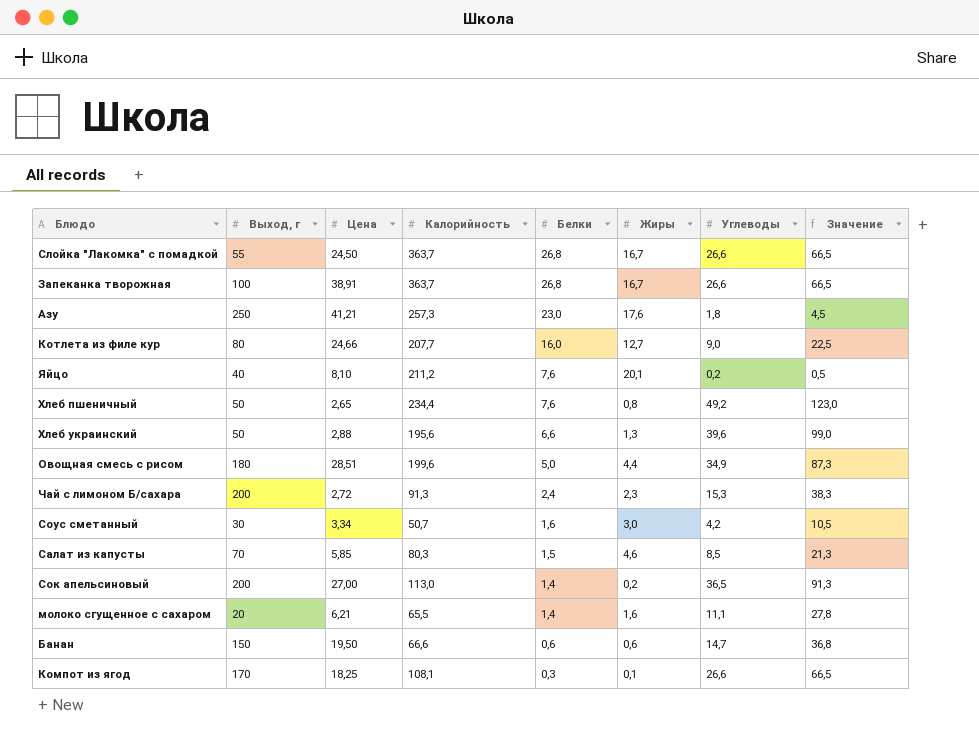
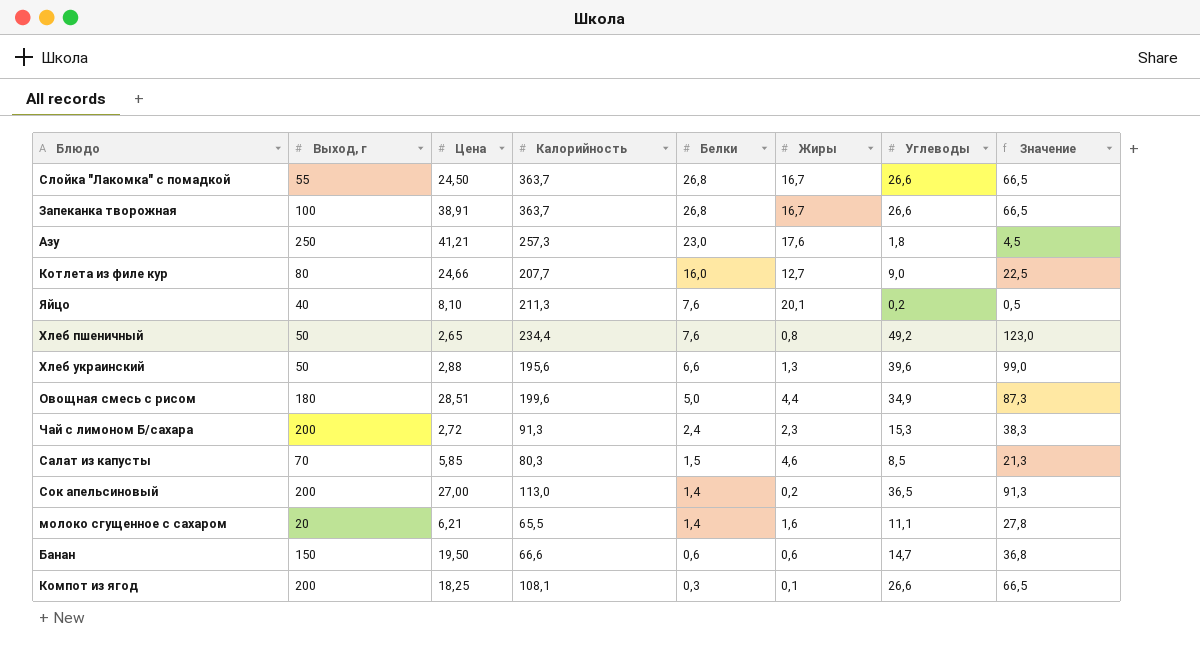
row Соус сметанный: 30 | 3,34 | 50,7 | 1,6 | 3,0 | 4,2 | 10,5 -> none
Яйцо | Калорийность: 211,2 -> 211,3
Компот из ягод | Выход, г: 170 -> 200

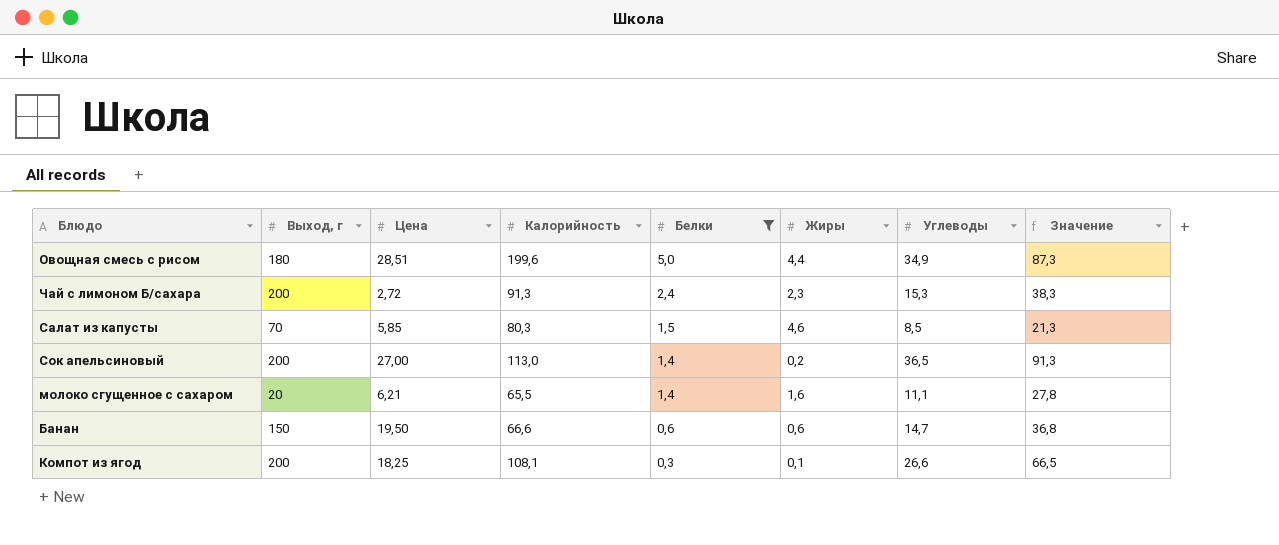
filter: none -> Белки <= 5,0

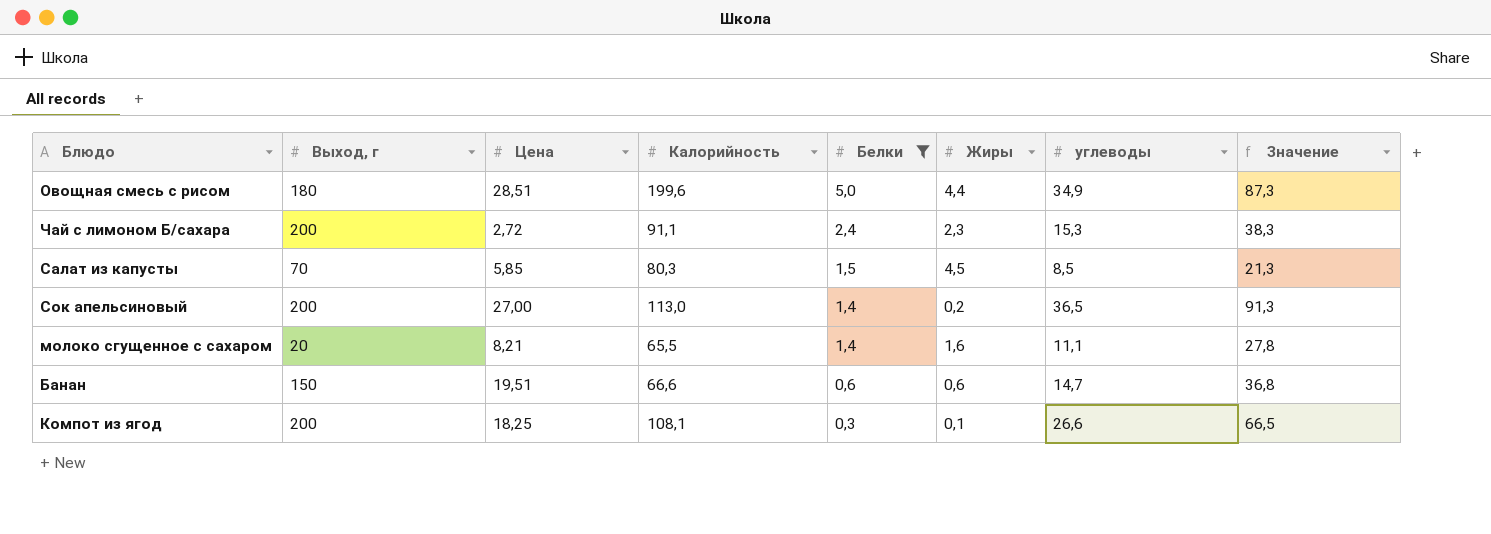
column name: Углеводы -> углеводы
Чай с лимоном Б/сахара | Калорийность: 91,3 -> 91,1
Салат из капусты | Жиры: 4,6 -> 4,5
молоко сгущенное с сахаром | Цена: 6,21 -> 8,21
Банан | Цена: 19,50 -> 19,51

